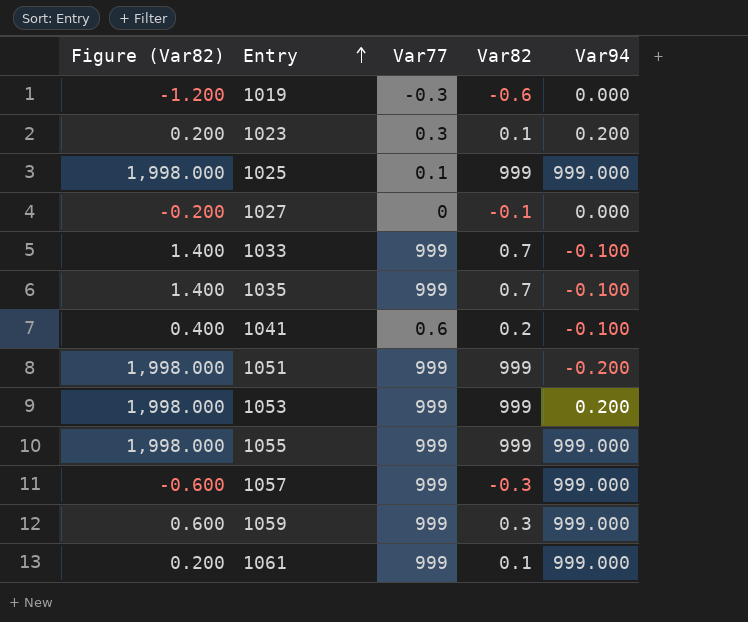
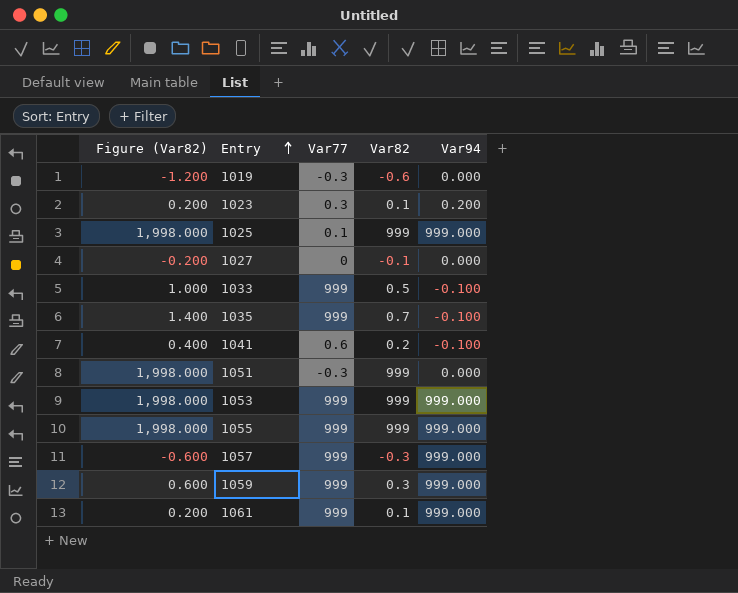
1033 | Figure (Var82): 1.400 -> 1.000
1033 | Var82: 0.7 -> 0.5
1051 | Var77: 999 -> -0.3
1051 | Var94: -0.200 -> 0.000
1053 | Var94: 0.200 -> 999.000

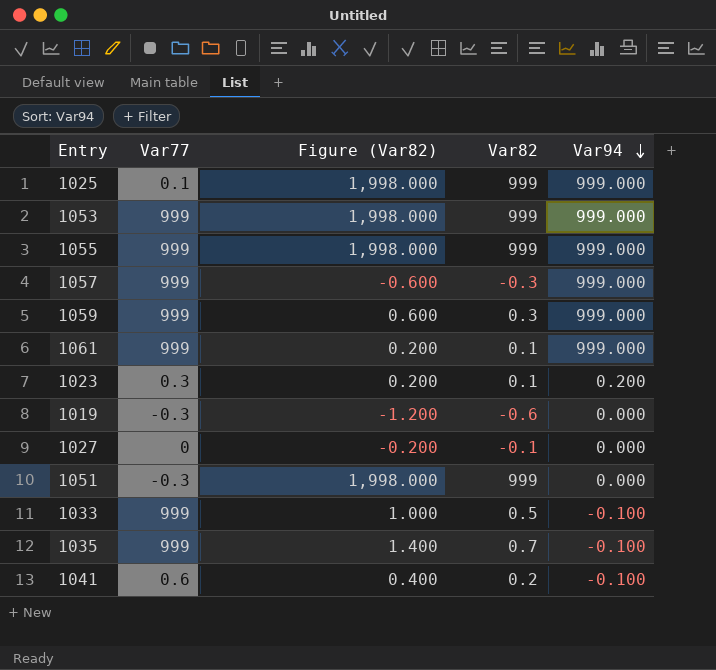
row order: Entry ascending -> Var94 descending
column Figure (Var82) | position: 1 -> 3

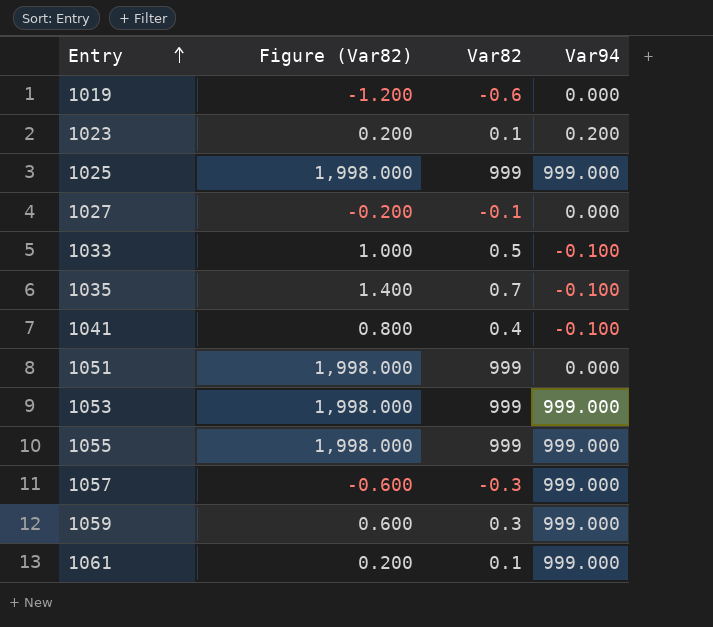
row order: Var94 descending -> Entry ascending
column Var77 | position: 2 -> none
1041 | Figure (Var82): 0.400 -> 0.800
1041 | Var82: 0.2 -> 0.4

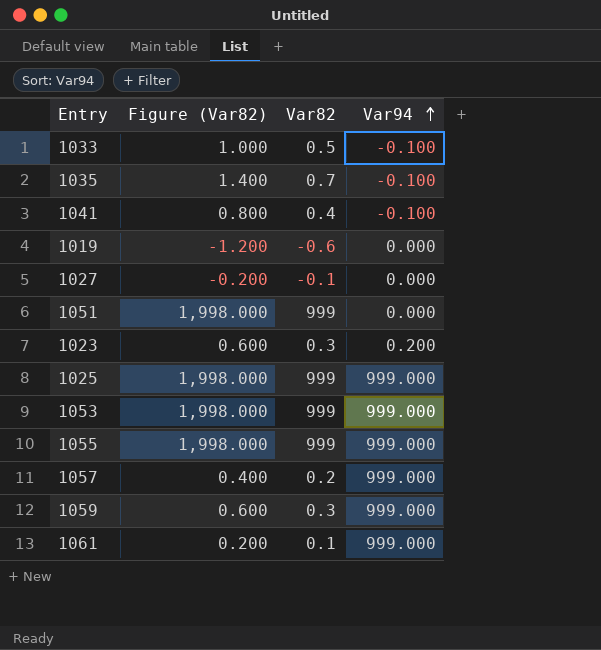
row order: Entry ascending -> Var94 ascending
1023 | Figure (Var82): 0.200 -> 0.600
1023 | Var82: 0.1 -> 0.3
1057 | Figure (Var82): -0.600 -> 0.400
1057 | Var82: -0.3 -> 0.2

